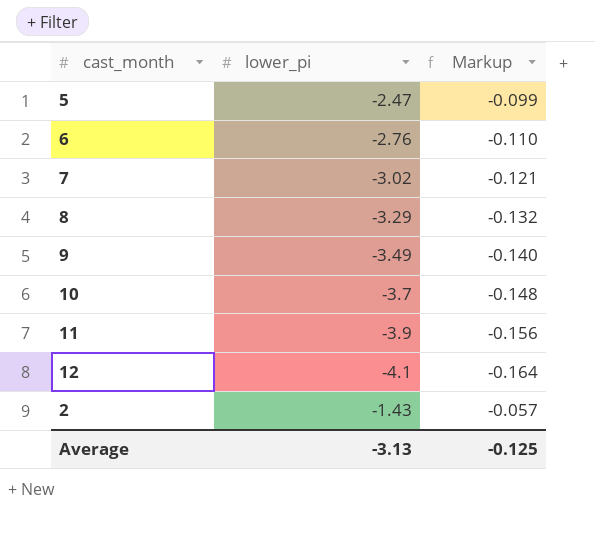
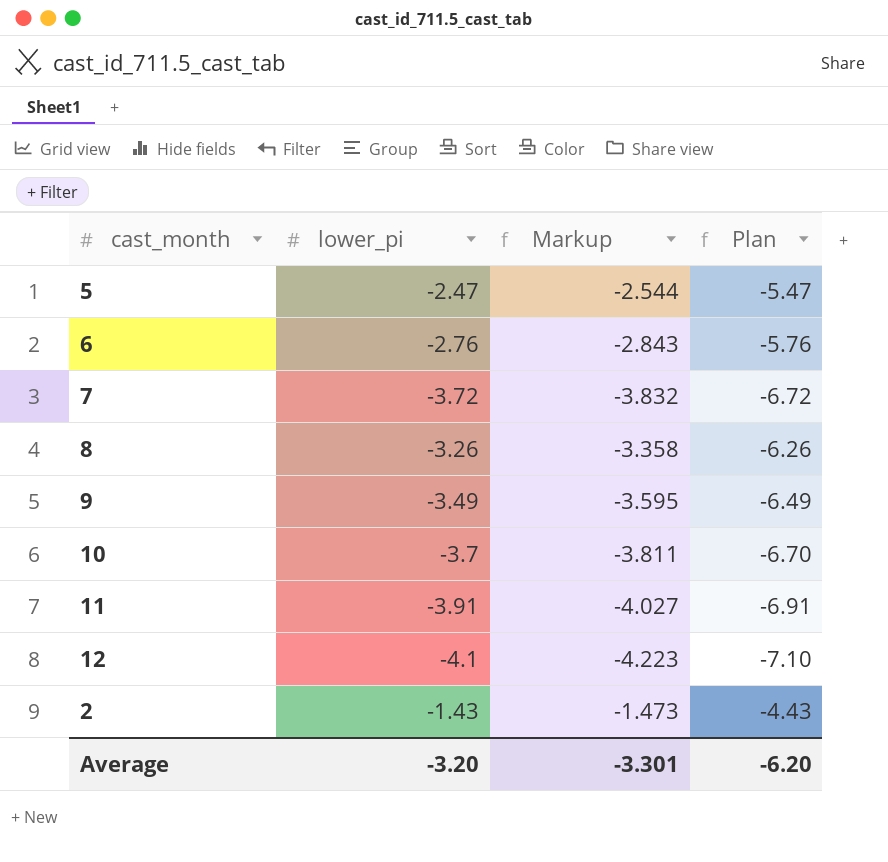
column Markup | formula: [lower_pi] * 0.04 -> [lower_pi] * 1.03
column Plan | formula: none -> [lower_pi] - 3
7 | lower_pi: -3.02 -> -3.72
8 | lower_pi: -3.29 -> -3.26
11 | lower_pi: -3.9 -> -3.91
Average | lower_pi: -3.13 -> -3.20
Average | Markup: -0.125 -> -3.301

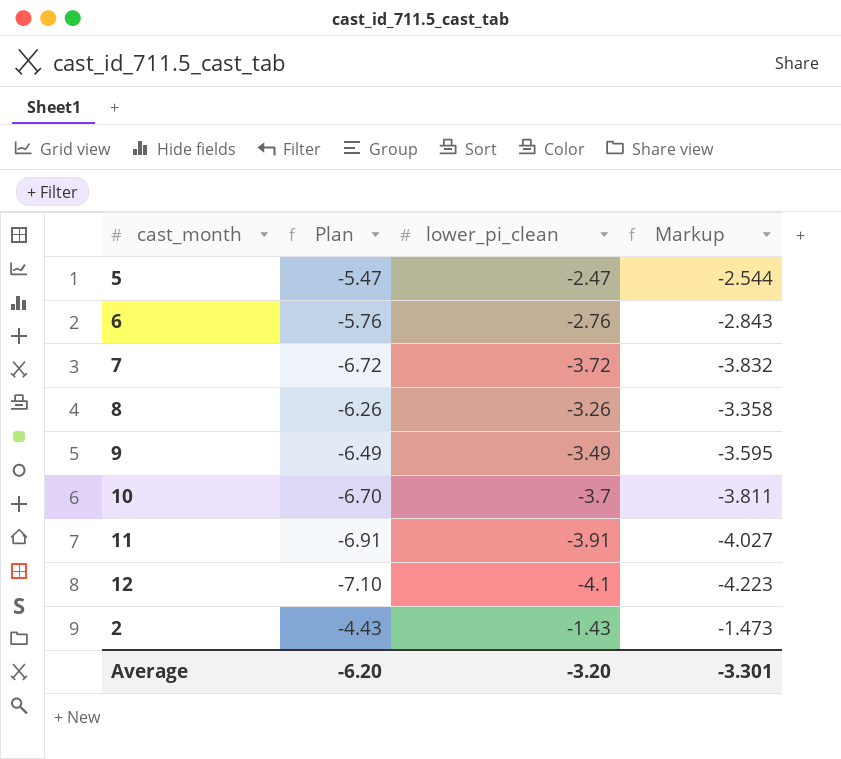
column Plan | position: 4 -> 2
column name: lower_pi -> lower_pi_clean

